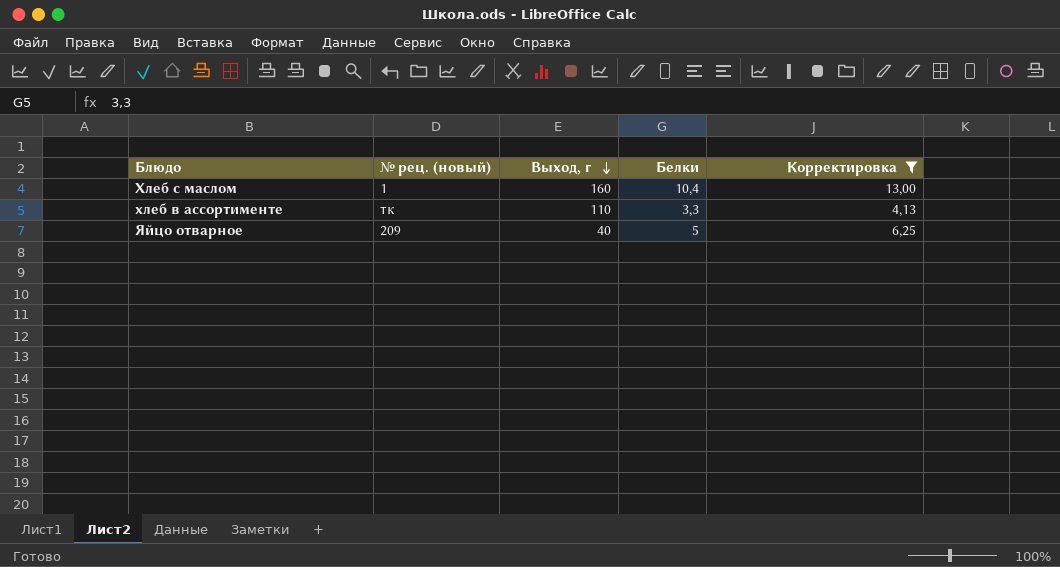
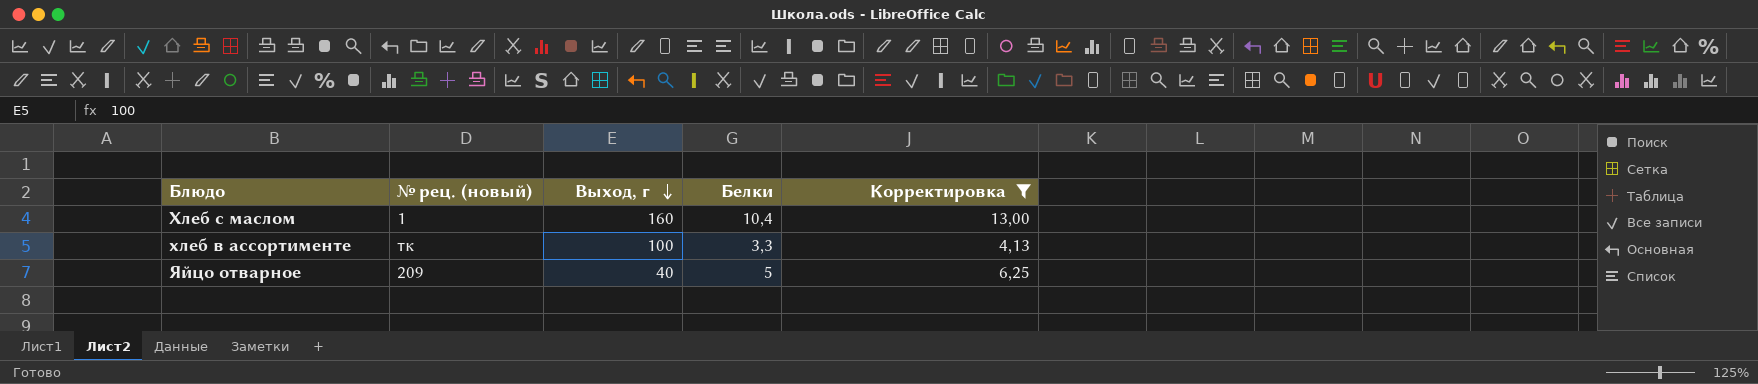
хлеб в ассортименте | Выход, г: 110 -> 100

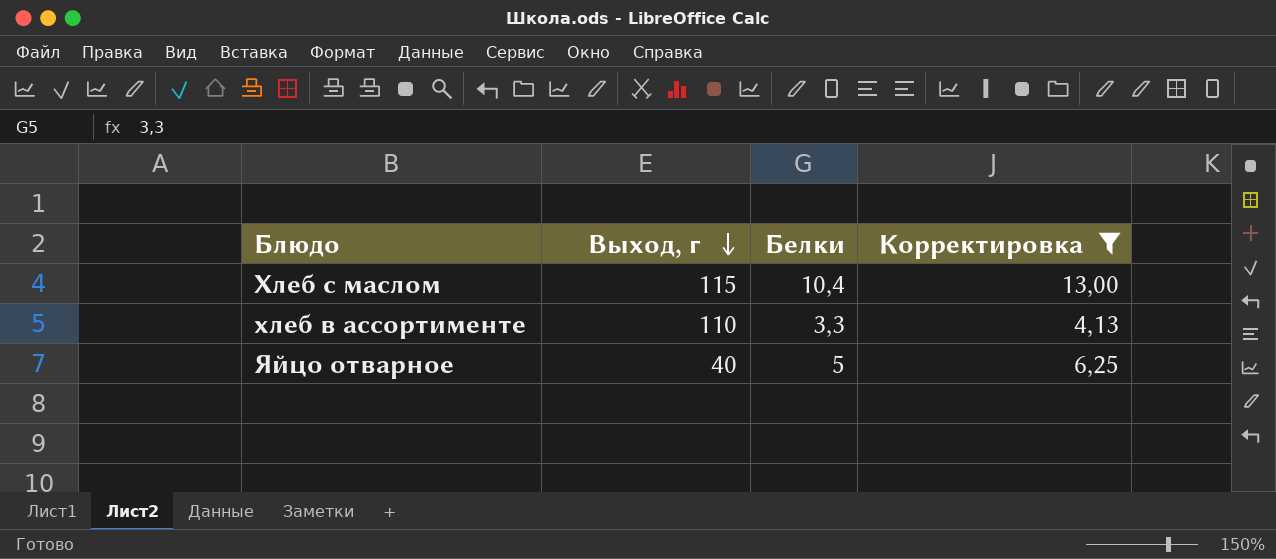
column № рец. (новый) | position: 2 -> none
Хлеб с маслом | Выход, г: 160 -> 115
хлеб в ассортименте | Выход, г: 100 -> 110

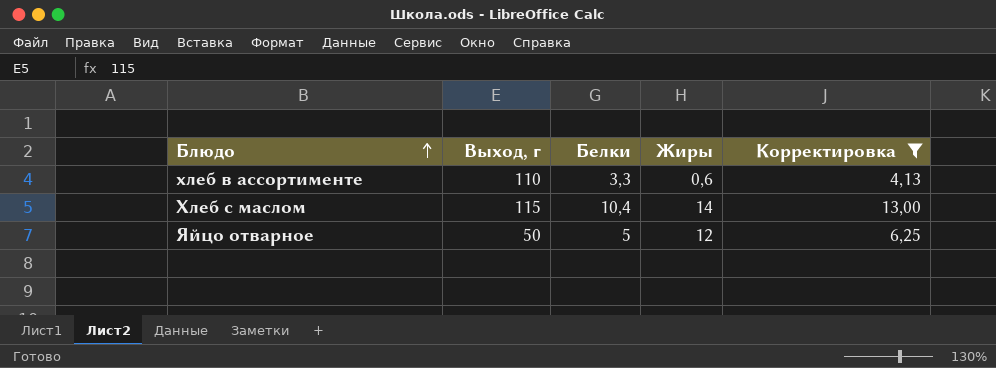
row order: Выход, г descending -> Блюдо ascending
column Жиры | position: none -> 4
Яйцо отварное | Выход, г: 40 -> 50

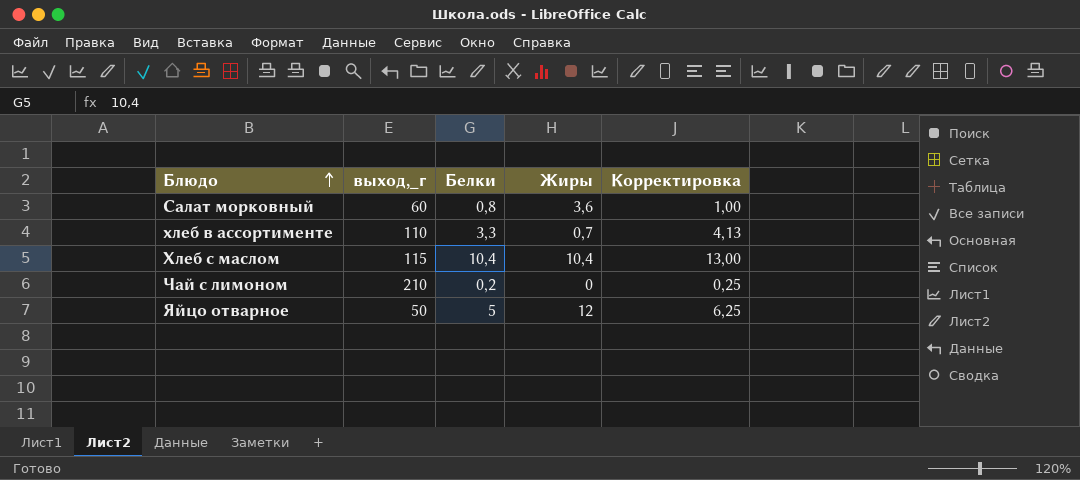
filter: Корректировка >= 4,13 -> none
column name: Выход, г -> выход,_г
хлеб в ассортименте | Жиры: 0,6 -> 0,7
Хлеб с маслом | Жиры: 14 -> 10,4

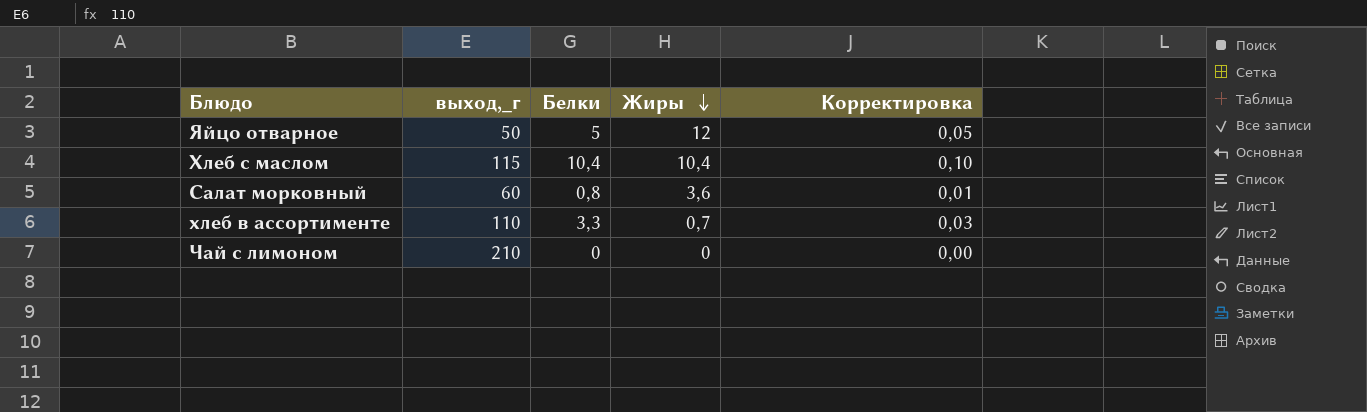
row order: Блюдо ascending -> Жиры descending
column Корректировка | formula: [Белки] * 1,25 -> [Белки] * 0,01
Чай с лимоном | Белки: 0,2 -> 0

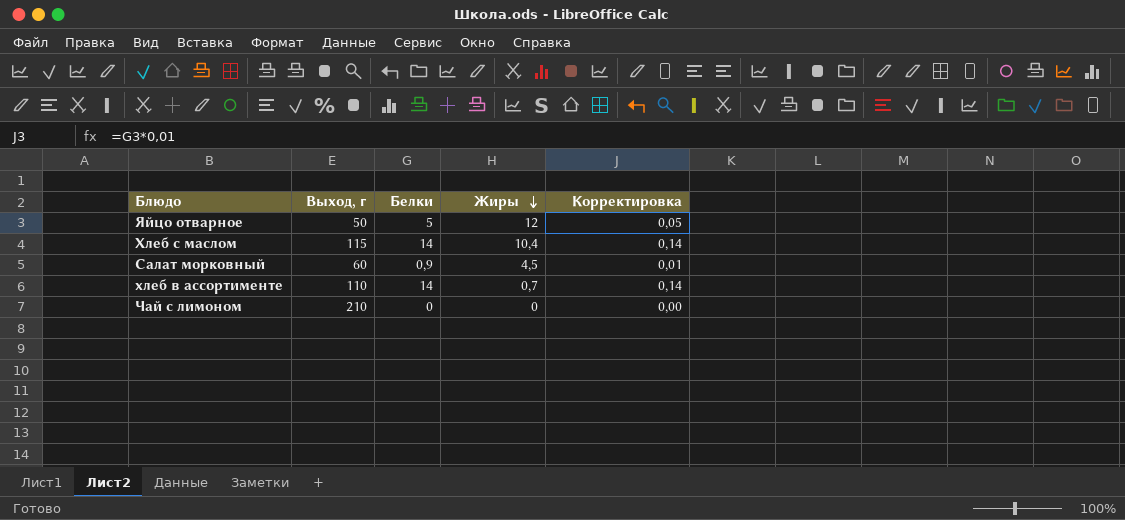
column name: выход,_г -> Выход, г
Хлеб с маслом | Белки: 10,4 -> 14
Хлеб с маслом | Корректировка: 0,10 -> 0,14
Салат морковный | Белки: 0,8 -> 0,9
Салат морковный | Жиры: 3,6 -> 4,5
хлеб в ассортименте | Белки: 3,3 -> 14
хлеб в ассортименте | Корректировка: 0,03 -> 0,14

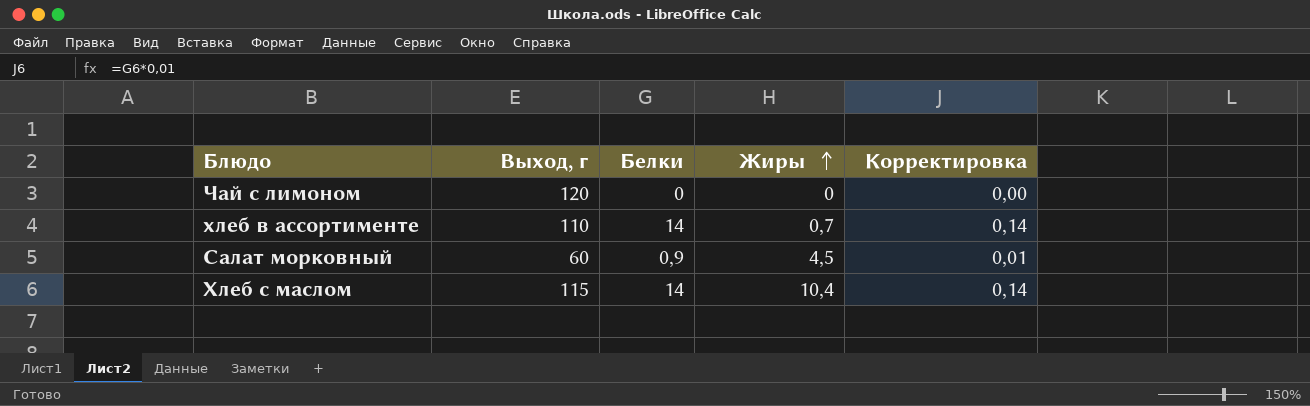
row order: Жиры descending -> Жиры ascending
row Яйцо отварное: 50 | 5 | 12 | 0,05 -> none
Чай с лимоном | Выход, г: 210 -> 120

